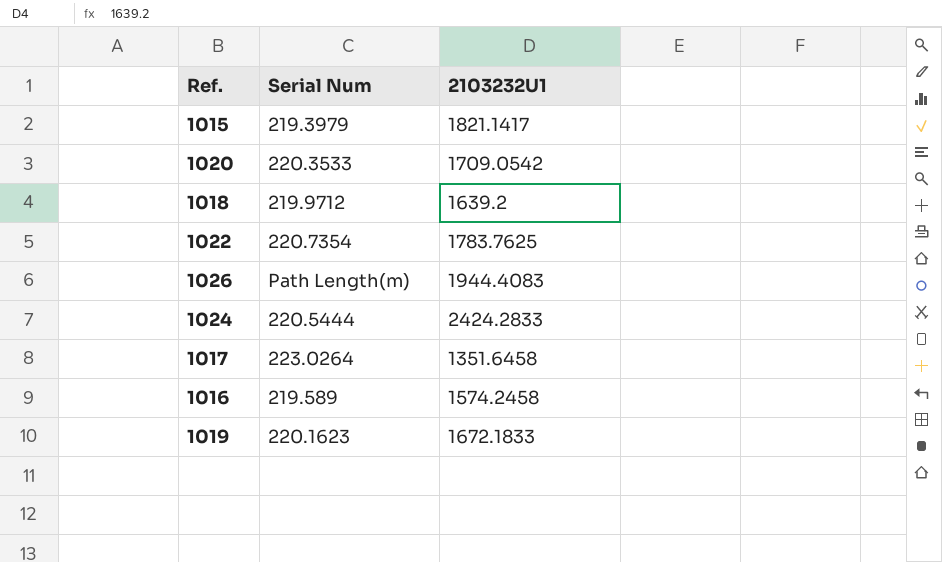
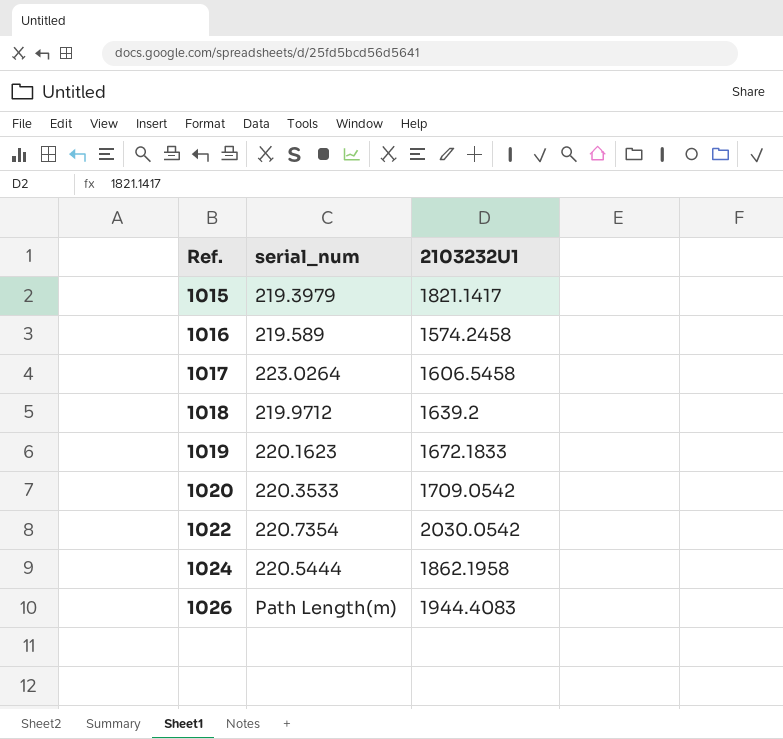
row order: none -> Ref. ascending
column name: Serial Num -> serial_num
1017 | 2103232U1: 1351.6458 -> 1606.5458
1022 | 2103232U1: 1783.7625 -> 2030.0542
1024 | 2103232U1: 2424.2833 -> 1862.1958

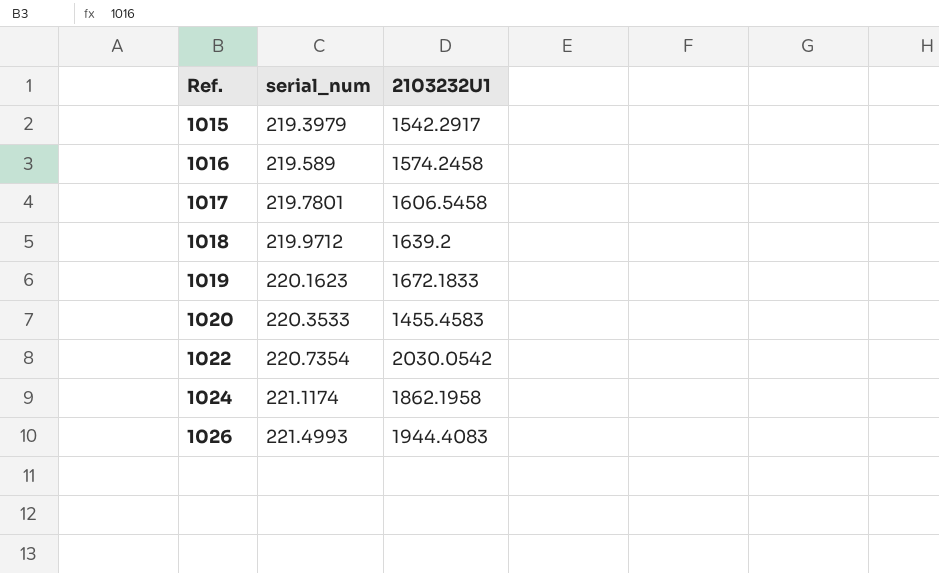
1015 | 2103232U1: 1821.1417 -> 1542.2917
1017 | serial_num: 223.0264 -> 219.7801
1020 | 2103232U1: 1709.0542 -> 1455.4583
1024 | serial_num: 220.5444 -> 221.1174
1026 | serial_num: Path Length(m) -> 221.4993

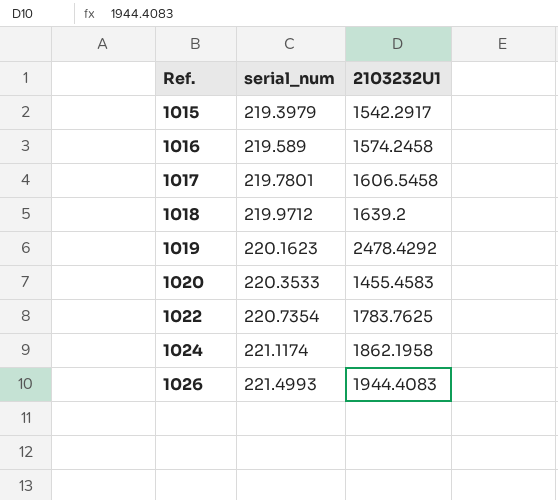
1019 | 2103232U1: 1672.1833 -> 2478.4292
1022 | 2103232U1: 2030.0542 -> 1783.7625

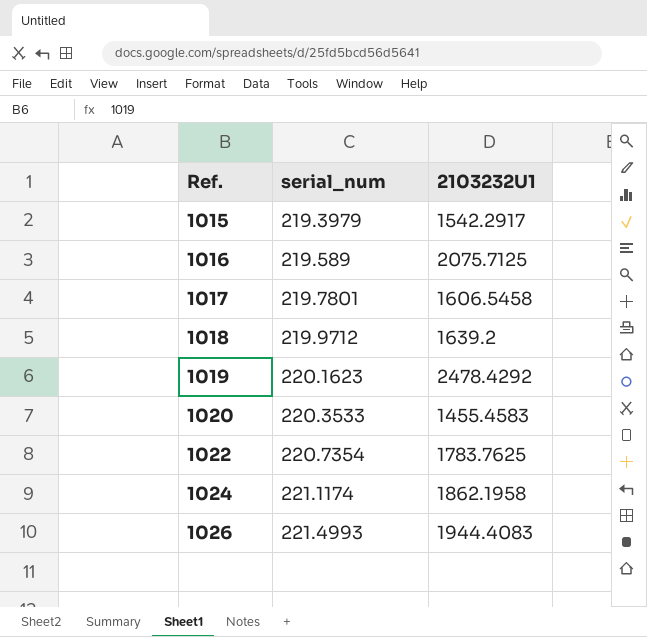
1016 | 2103232U1: 1574.2458 -> 2075.7125

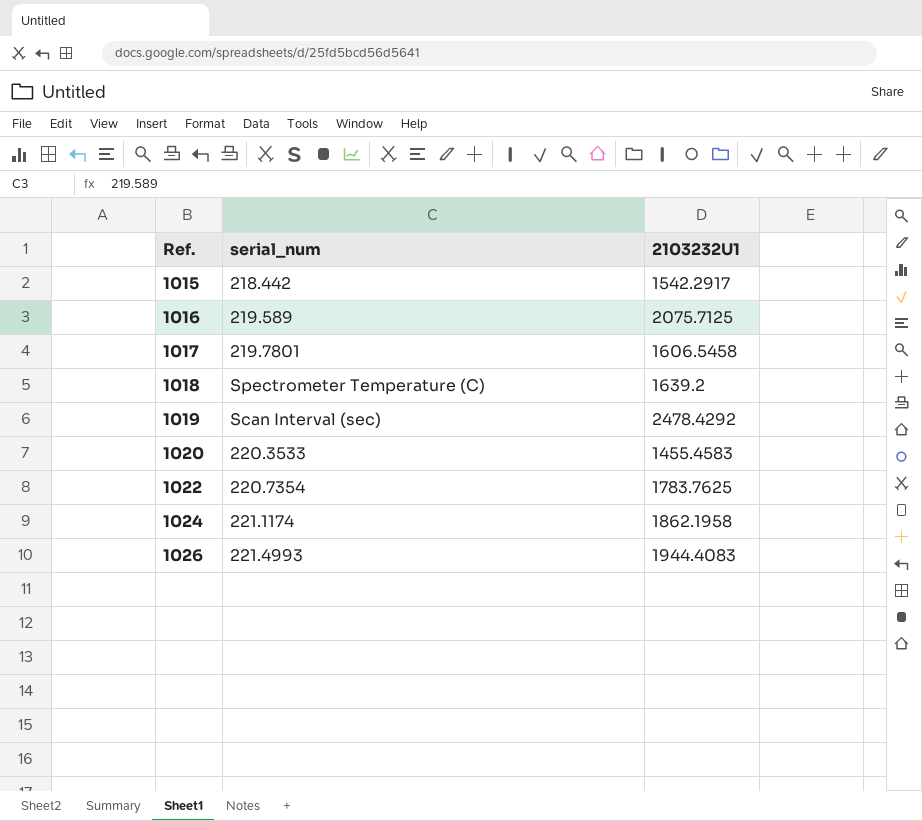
1015 | serial_num: 219.3979 -> 218.442
1018 | serial_num: 219.9712 -> Spectrometer Temperature (C)
1019 | serial_num: 220.1623 -> Scan Interval (sec)

